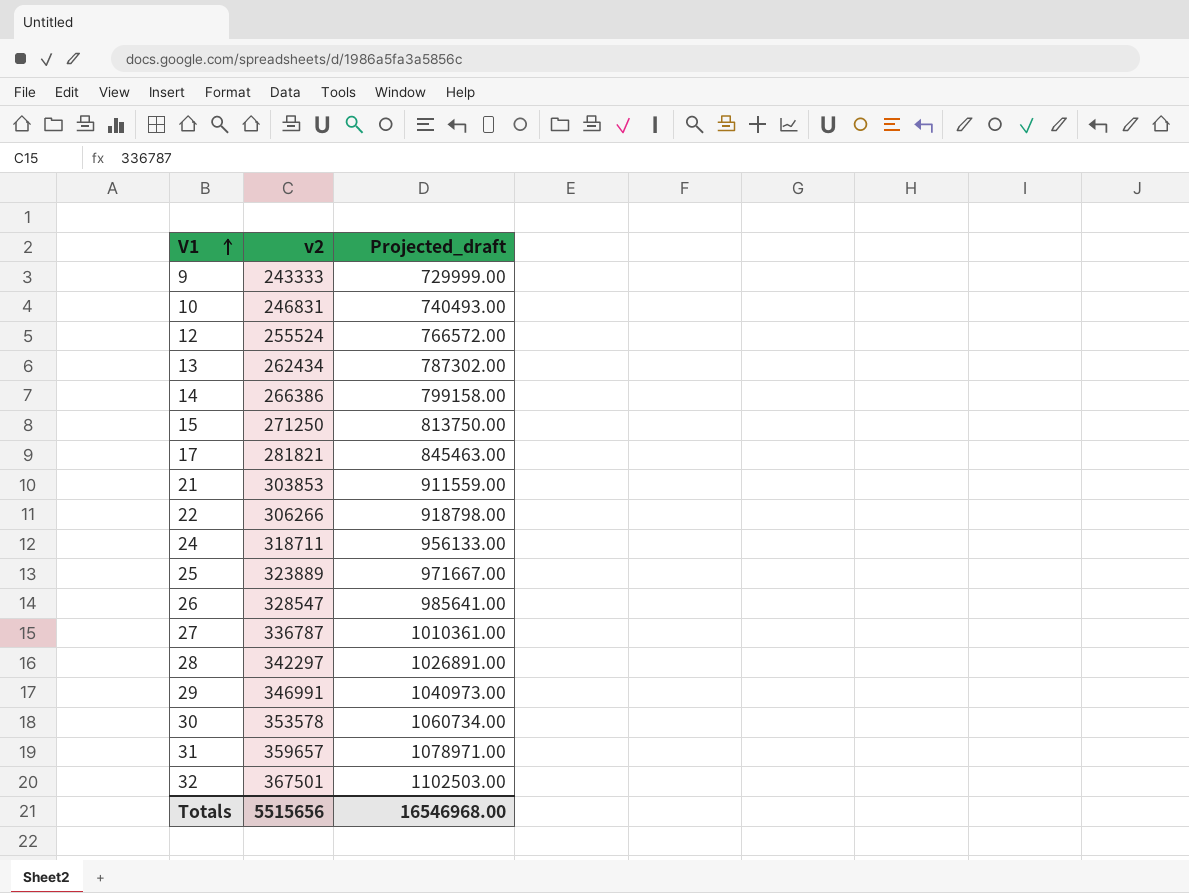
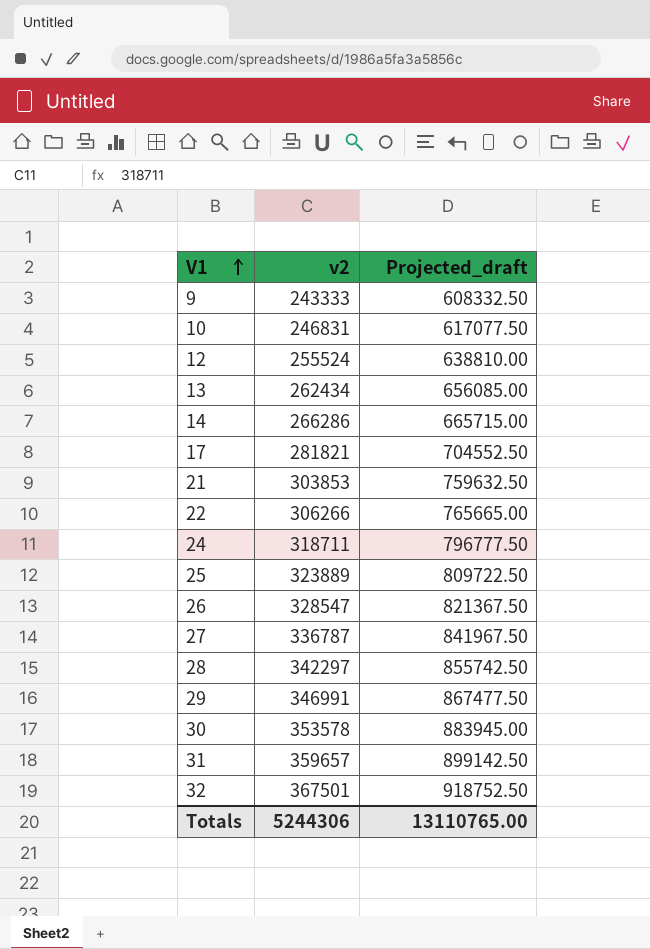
column Projected_draft | formula: [v2] * 3 -> [v2] * 2.5
row 15: 271250 | 813750.00 -> none
14 | v2: 266386 -> 266286
Totals | v2: 5515656 -> 5244306
Totals | Projected_draft: 16546968.00 -> 13110765.00

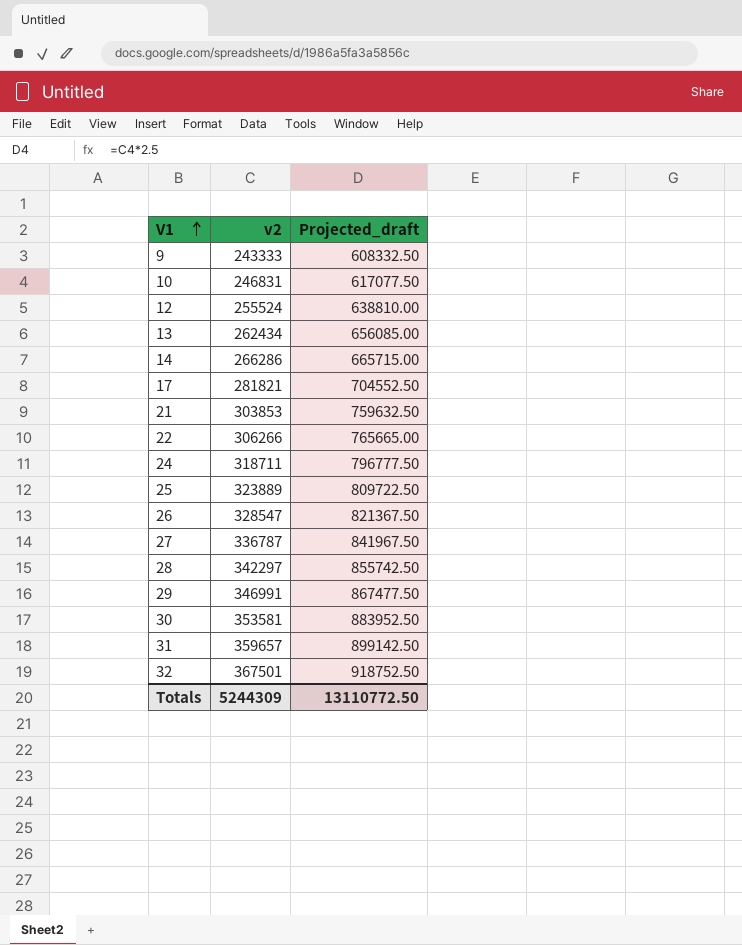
30 | v2: 353578 -> 353581
30 | Projected_draft: 883945.00 -> 883952.50
Totals | v2: 5244306 -> 5244309
Totals | Projected_draft: 13110765.00 -> 13110772.50

